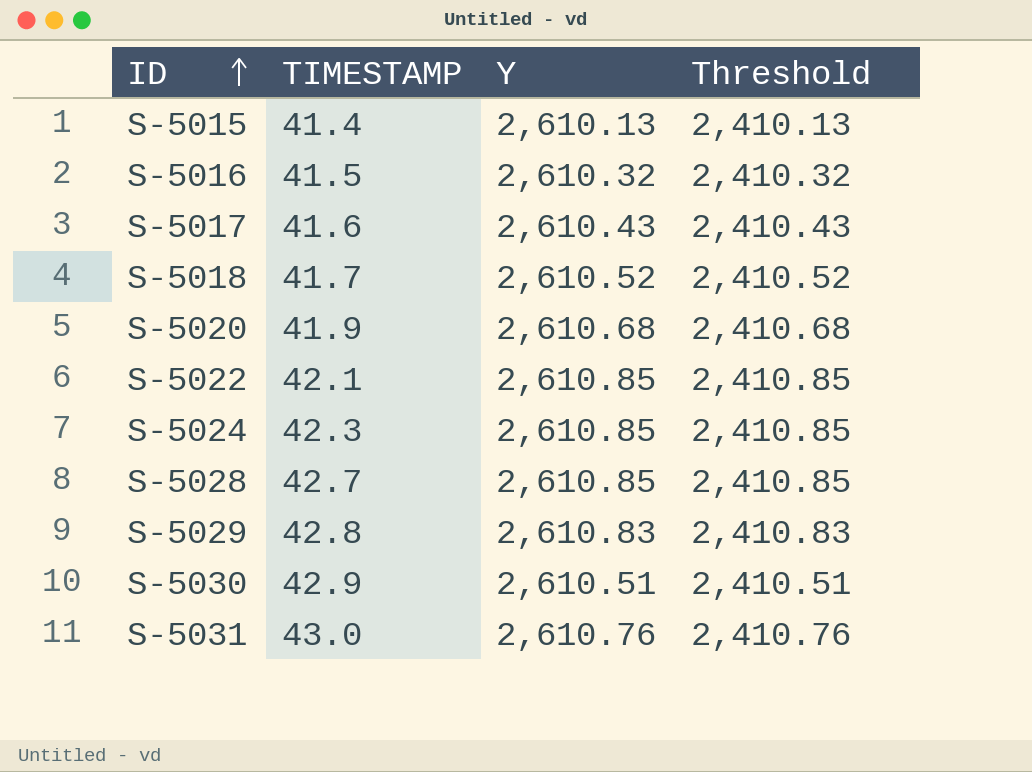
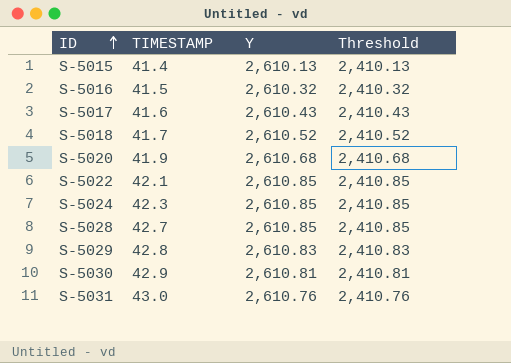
S-5030 | Y: 2,610.51 -> 2,610.81
S-5030 | Threshold: 2,410.51 -> 2,410.81

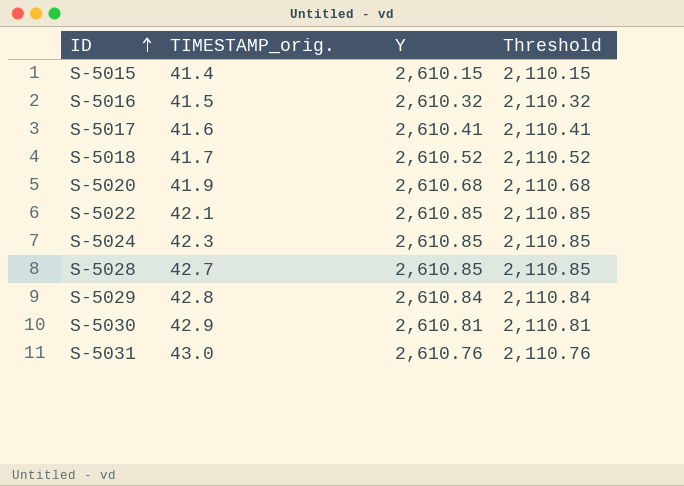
column name: TIMESTAMP -> TIMESTAMP_orig.
column Threshold | formula: [Y] - 200 -> [Y] - 500
S-5015 | Y: 2,610.13 -> 2,610.15
S-5017 | Y: 2,610.43 -> 2,610.41
S-5029 | Y: 2,610.83 -> 2,610.84

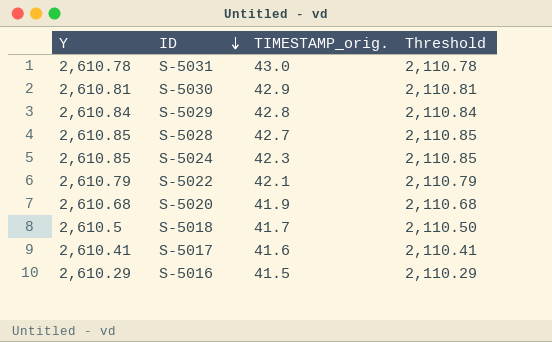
row order: ID ascending -> ID descending
column Y | position: 3 -> 1
row S-5015: 41.4 | 2,610.15 | 2,110.15 -> none
S-5031 | Y: 2,610.76 -> 2,610.78
S-5031 | Threshold: 2,110.76 -> 2,110.78
S-5022 | Y: 2,610.85 -> 2,610.79
S-5022 | Threshold: 2,110.85 -> 2,110.79
S-5018 | Y: 2,610.52 -> 2,610.5
S-5018 | Threshold: 2,110.52 -> 2,110.50
S-5016 | Y: 2,610.32 -> 2,610.29
S-5016 | Threshold: 2,110.32 -> 2,110.29

